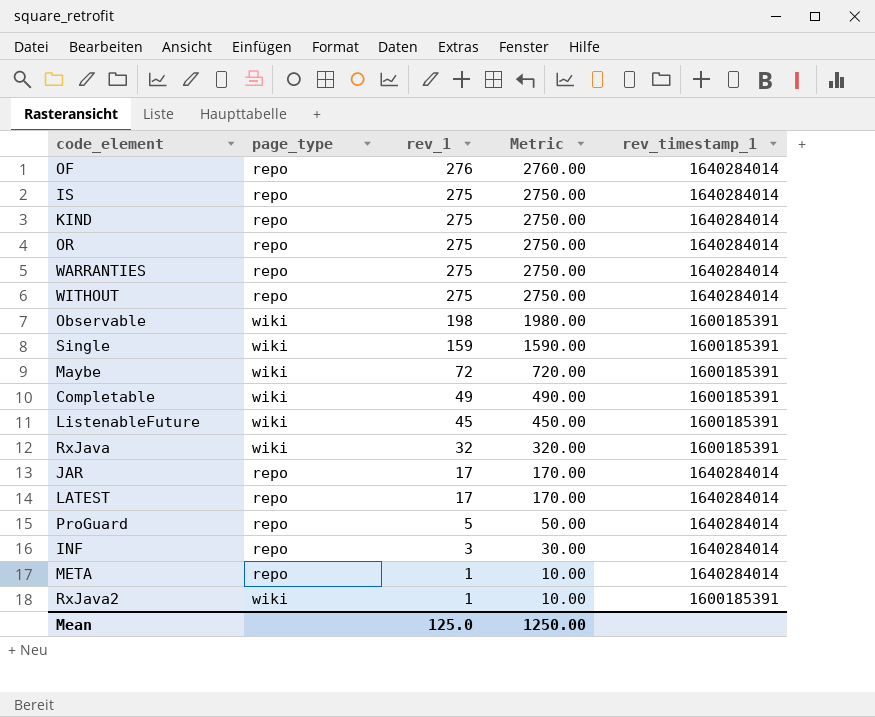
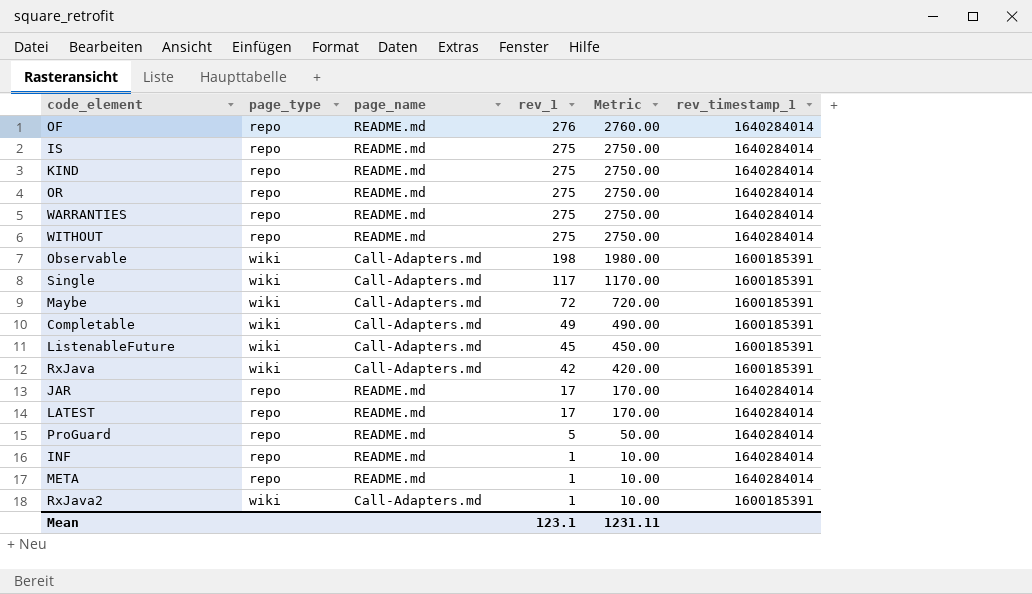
column page_name | position: none -> 3
Single | rev_1: 159 -> 117
Single | Metric: 1590.00 -> 1170.00
RxJava | rev_1: 32 -> 42
RxJava | Metric: 320.00 -> 420.00
INF | rev_1: 3 -> 1
INF | Metric: 30.00 -> 10.00
Mean | rev_1: 125.0 -> 123.1
Mean | Metric: 1250.00 -> 1231.11

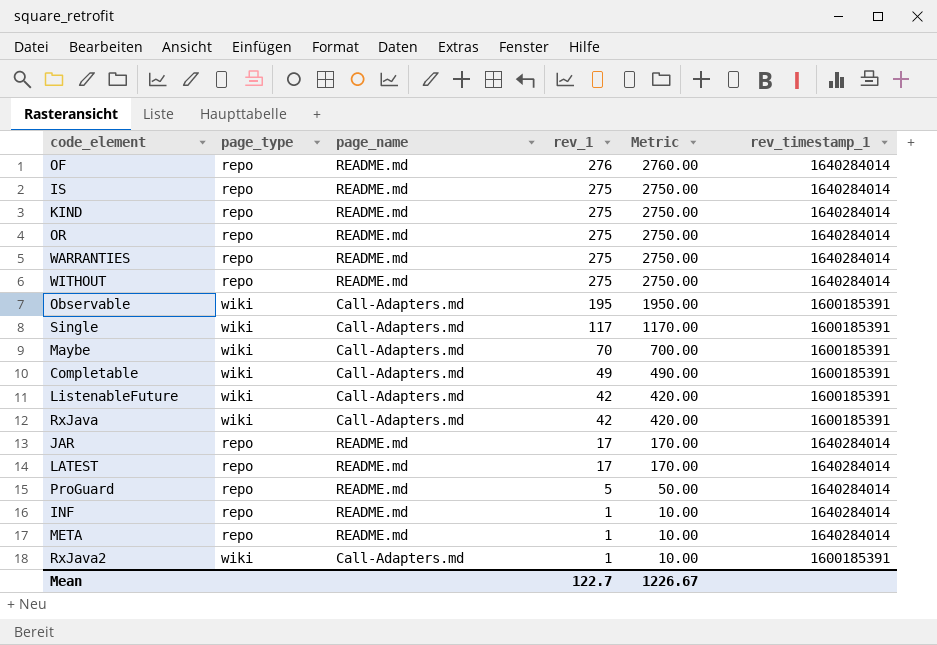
Observable | rev_1: 198 -> 195
Observable | Metric: 1980.00 -> 1950.00
Maybe | rev_1: 72 -> 70
Maybe | Metric: 720.00 -> 700.00
ListenableFuture | rev_1: 45 -> 42
ListenableFuture | Metric: 450.00 -> 420.00
Mean | rev_1: 123.1 -> 122.7
Mean | Metric: 1231.11 -> 1226.67

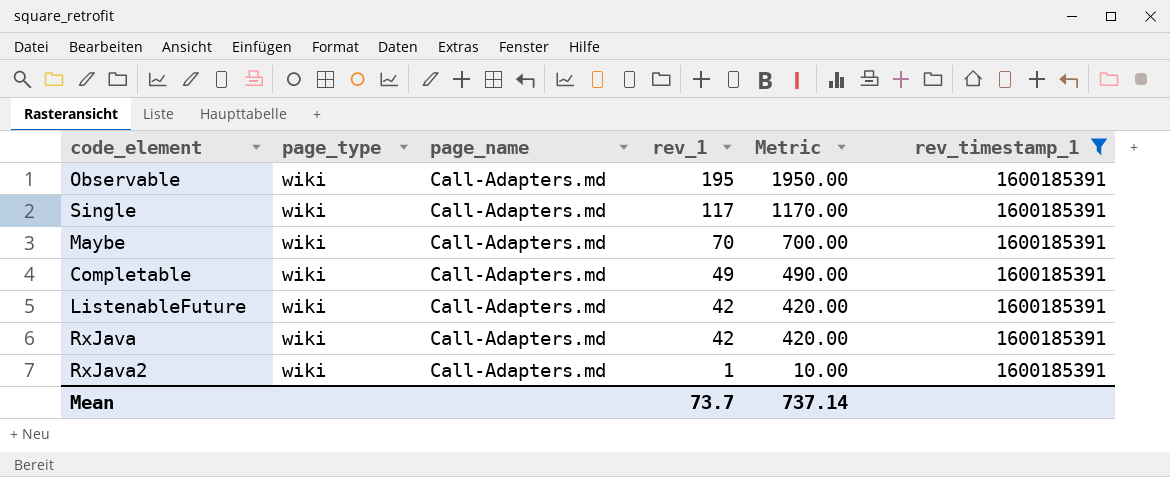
filter: none -> rev_timestamp_1 = 1600185391
Mean | rev_1: 122.7 -> 73.7
Mean | Metric: 1226.67 -> 737.14

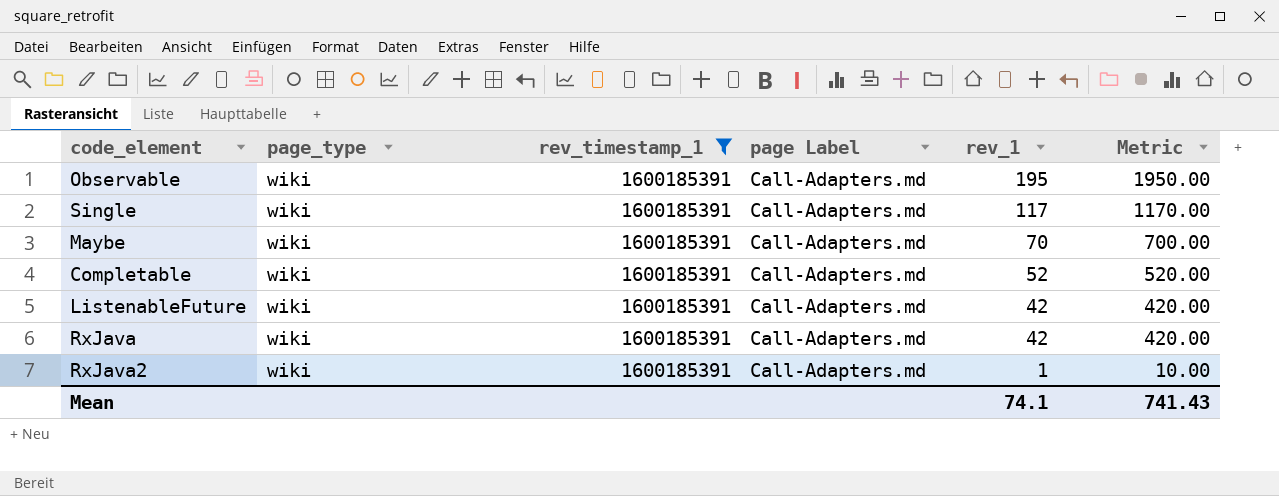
column rev_timestamp_1 | position: 6 -> 3
column name: page_name -> page Label
Completable | rev_1: 49 -> 52
Completable | Metric: 490.00 -> 520.00
Mean | rev_1: 73.7 -> 74.1
Mean | Metric: 737.14 -> 741.43

